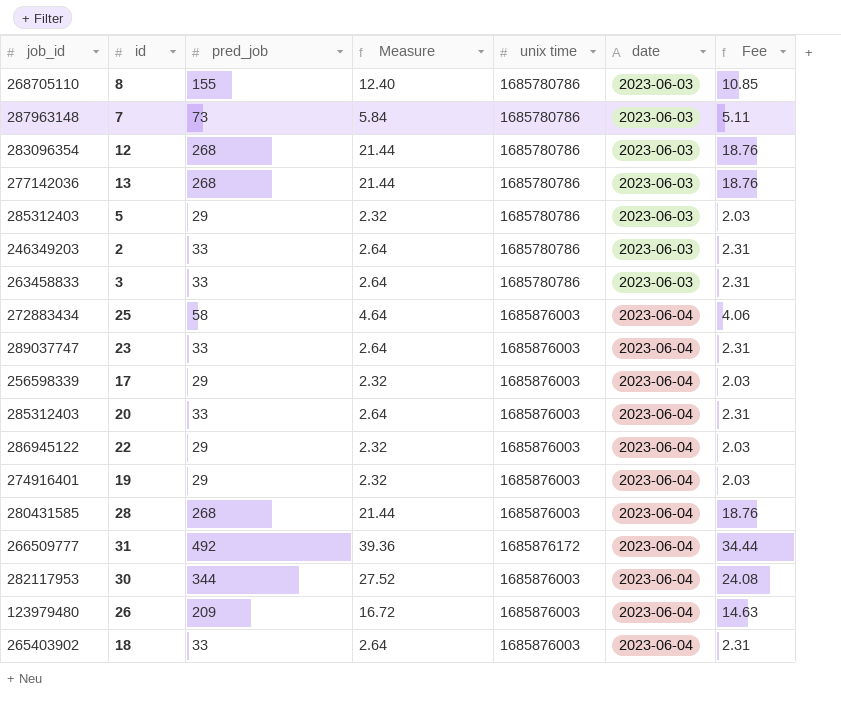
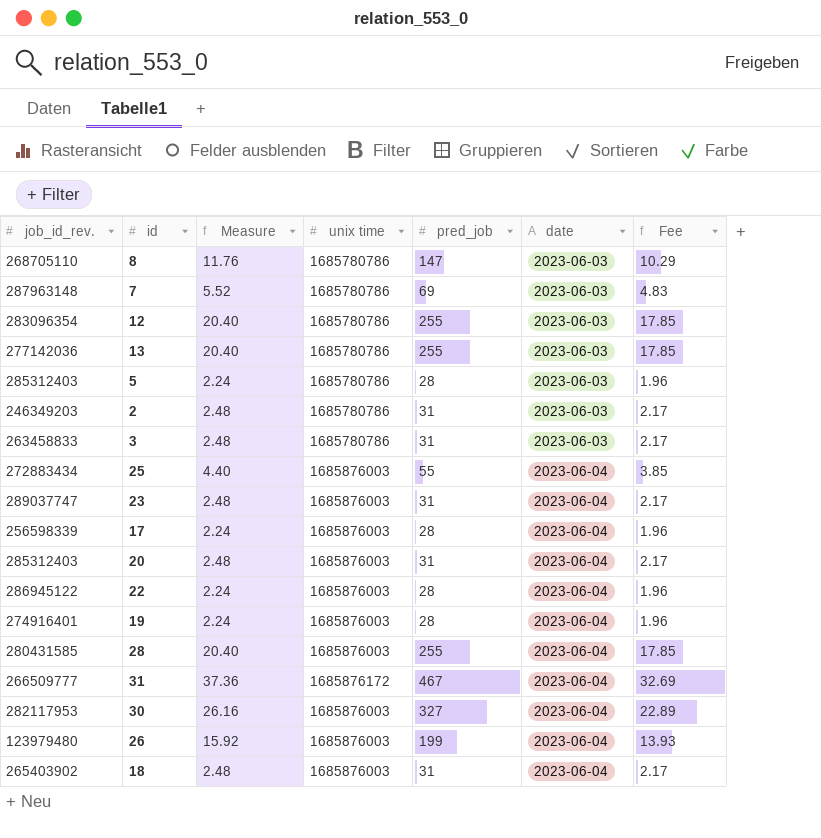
column name: job_id -> job_id_rev.
column pred_job | position: 3 -> 5
8 | Measure: 12.40 -> 11.76
8 | pred_job: 155 -> 147
8 | Fee: 10.85 -> 10.29
7 | Measure: 5.84 -> 5.52
7 | pred_job: 73 -> 69
7 | Fee: 5.11 -> 4.83
12 | Measure: 21.44 -> 20.40
12 | pred_job: 268 -> 255
12 | Fee: 18.76 -> 17.85
13 | Measure: 21.44 -> 20.40
13 | pred_job: 268 -> 255
13 | Fee: 18.76 -> 17.85
5 | Measure: 2.32 -> 2.24
5 | pred_job: 29 -> 28
5 | Fee: 2.03 -> 1.96
2 | Measure: 2.64 -> 2.48
2 | pred_job: 33 -> 31
2 | Fee: 2.31 -> 2.17
3 | Measure: 2.64 -> 2.48
3 | pred_job: 33 -> 31
3 | Fee: 2.31 -> 2.17
25 | Measure: 4.64 -> 4.40
25 | pred_job: 58 -> 55
25 | Fee: 4.06 -> 3.85
23 | Measure: 2.64 -> 2.48
23 | pred_job: 33 -> 31
23 | Fee: 2.31 -> 2.17
17 | Measure: 2.32 -> 2.24
17 | pred_job: 29 -> 28
17 | Fee: 2.03 -> 1.96
20 | Measure: 2.64 -> 2.48
20 | pred_job: 33 -> 31
20 | Fee: 2.31 -> 2.17
22 | Measure: 2.32 -> 2.24
22 | pred_job: 29 -> 28
22 | Fee: 2.03 -> 1.96
19 | Measure: 2.32 -> 2.24
19 | pred_job: 29 -> 28
19 | Fee: 2.03 -> 1.96
28 | Measure: 21.44 -> 20.40
28 | pred_job: 268 -> 255
28 | Fee: 18.76 -> 17.85
31 | Measure: 39.36 -> 37.36
31 | pred_job: 492 -> 467
31 | Fee: 34.44 -> 32.69
30 | Measure: 27.52 -> 26.16
30 | pred_job: 344 -> 327
30 | Fee: 24.08 -> 22.89
26 | Measure: 16.72 -> 15.92
26 | pred_job: 209 -> 199
26 | Fee: 14.63 -> 13.93
18 | Measure: 2.64 -> 2.48
18 | pred_job: 33 -> 31
18 | Fee: 2.31 -> 2.17

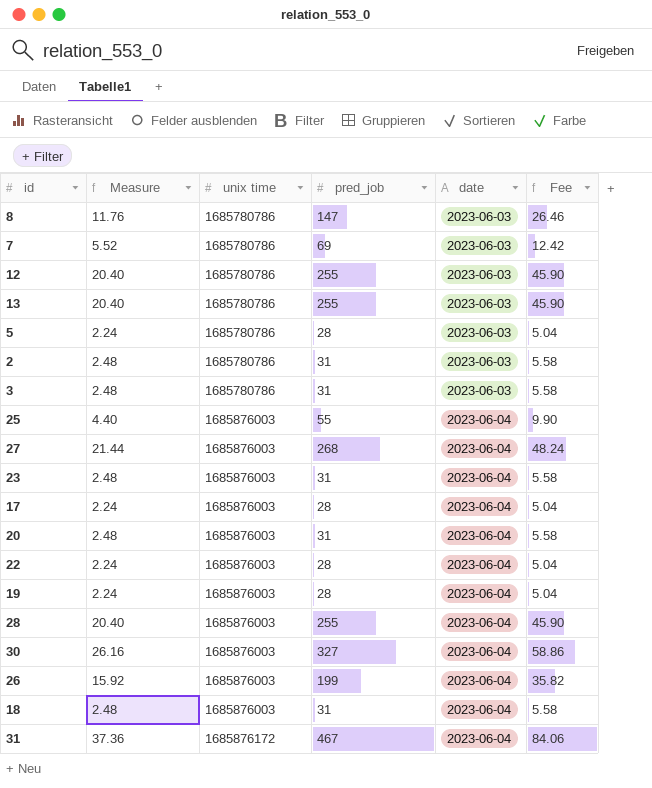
row order: date ascending -> unix time ascending
column job_id_rev. | position: 1 -> none
column Fee | formula: [pred_job] * 0.07 -> [pred_job] * 0.18
row 27: none -> 21.44 | 1685876003 | 268 | 2023-06-04 | 48.24

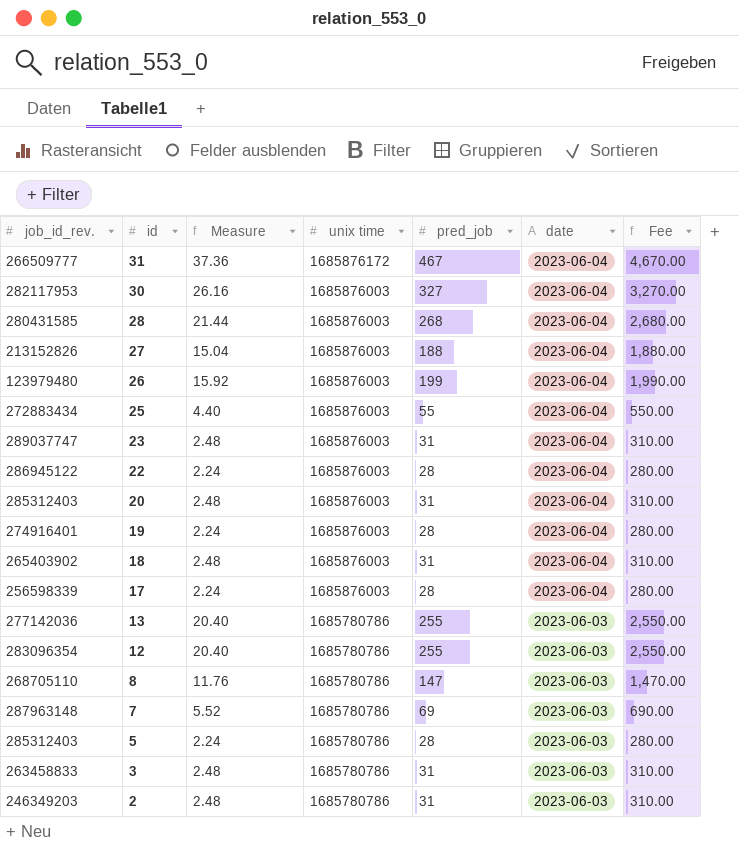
row order: unix time ascending -> id descending
column job_id_rev. | position: none -> 1
column Fee | formula: [pred_job] * 0.18 -> [pred_job] * 10
28 | Measure: 20.40 -> 21.44
28 | pred_job: 255 -> 268
27 | Measure: 21.44 -> 15.04
27 | pred_job: 268 -> 188

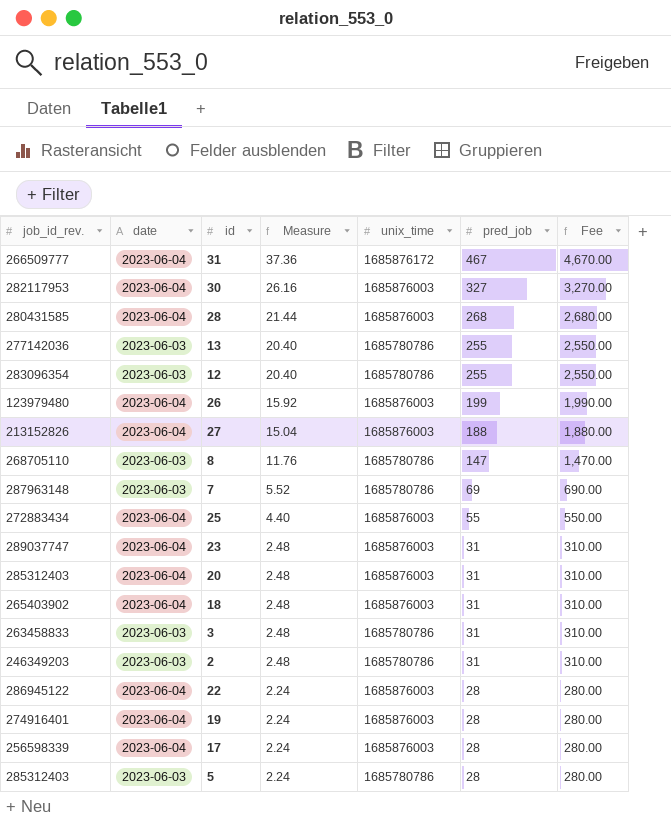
row order: id descending -> Measure descending
column date | position: 6 -> 2
column name: unix time -> unix_time

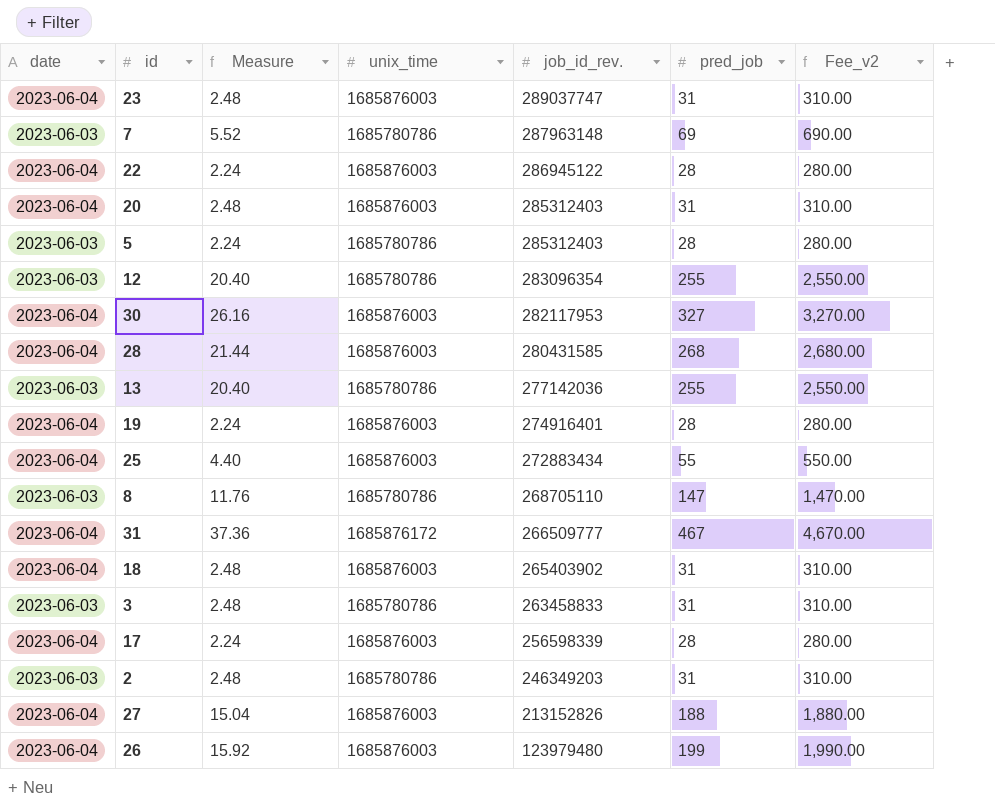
row order: Measure descending -> job_id_rev. descending
column job_id_rev. | position: 1 -> 5
column name: Fee -> Fee_v2

